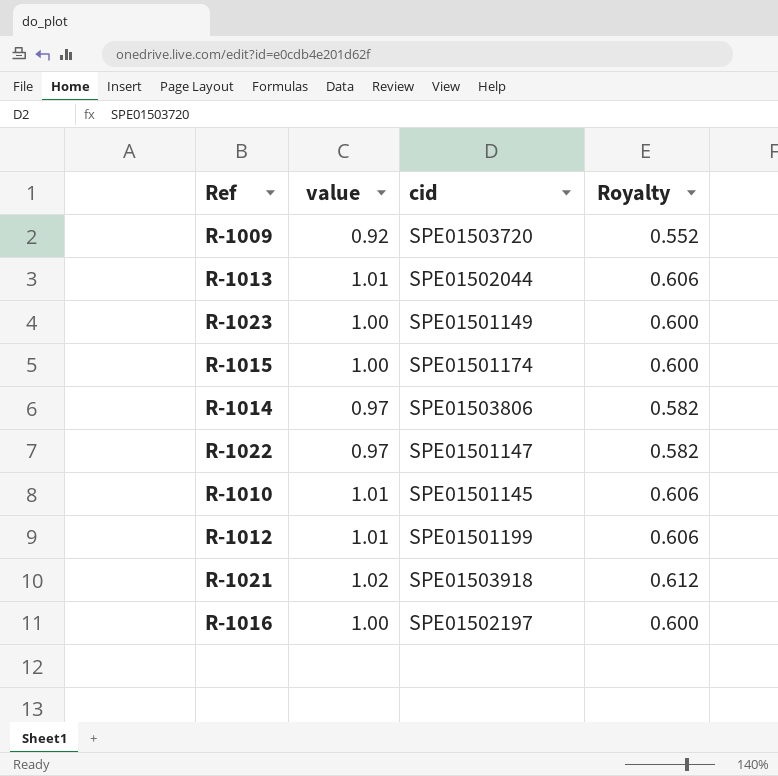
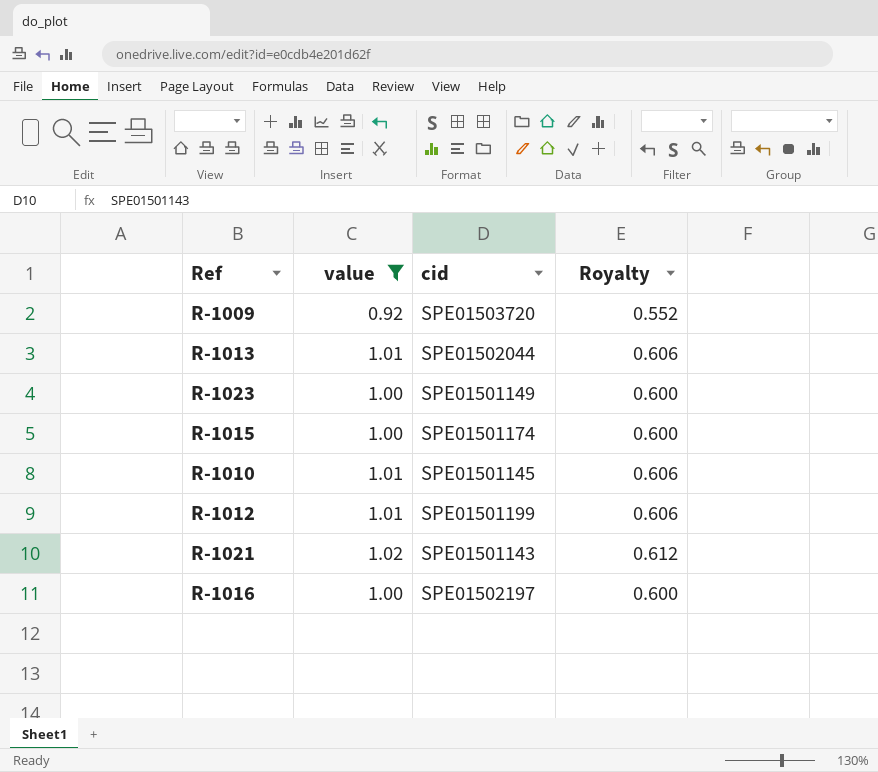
filter: none -> value != 0.97
R-1021 | cid: SPE01503918 -> SPE01501143

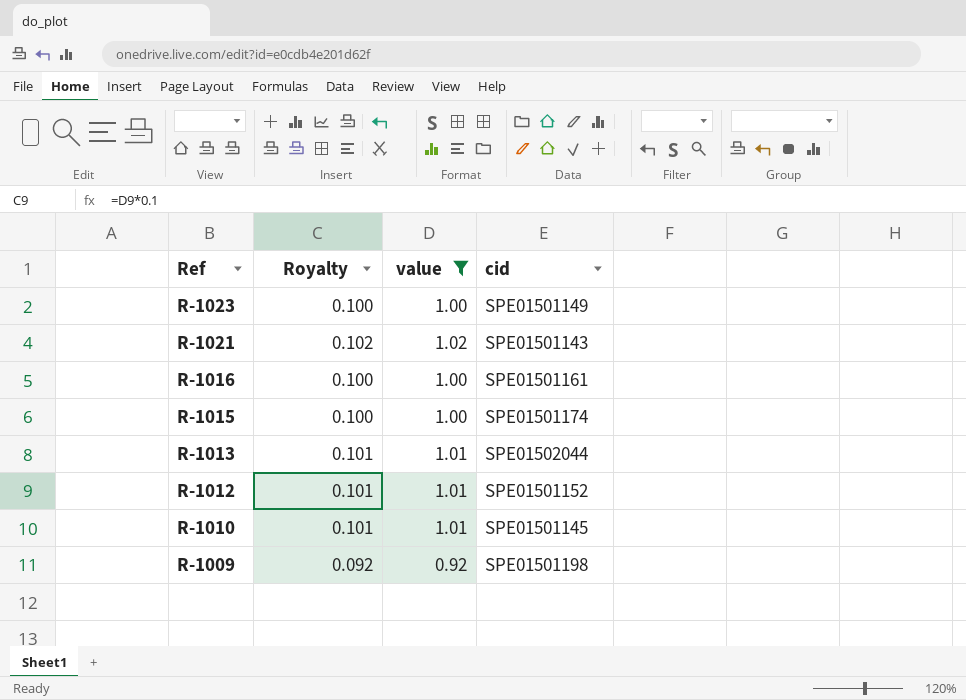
row order: none -> Ref descending
column Royalty | formula: [value] * 0.6 -> [value] * 0.1
column Royalty | position: 4 -> 2
R-1016 | cid: SPE01502197 -> SPE01501161
R-1012 | cid: SPE01501199 -> SPE01501152
R-1009 | cid: SPE01503720 -> SPE01501198

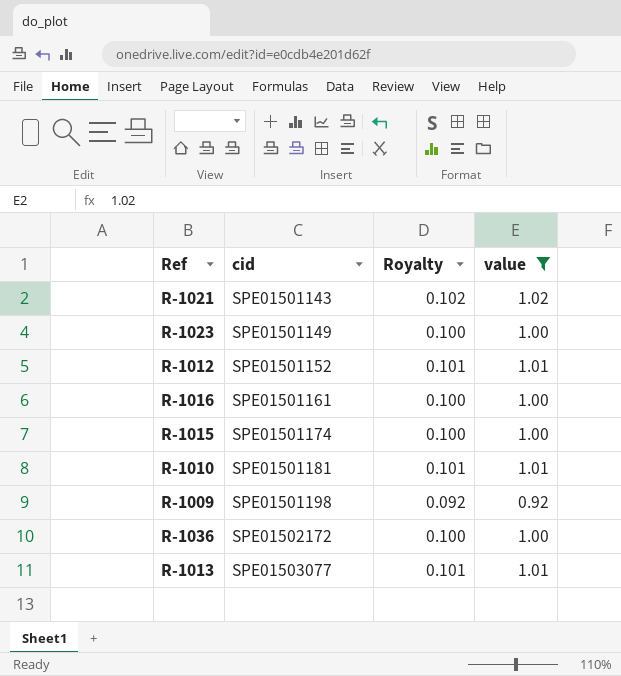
row order: Ref descending -> cid ascending
column cid | position: 4 -> 2
R-1010 | cid: SPE01501145 -> SPE01501181
row R-1036: none -> SPE01502172 | 0.100 | 1.00
R-1013 | cid: SPE01502044 -> SPE01503077

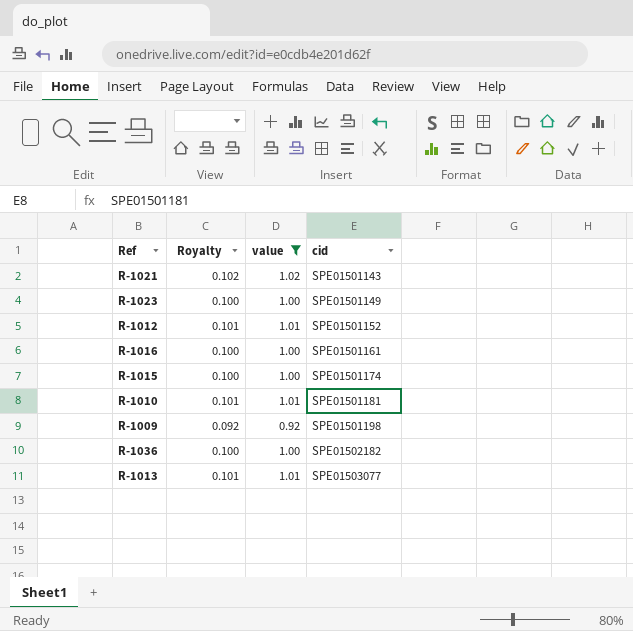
column cid | position: 2 -> 4
R-1036 | cid: SPE01502172 -> SPE01502182

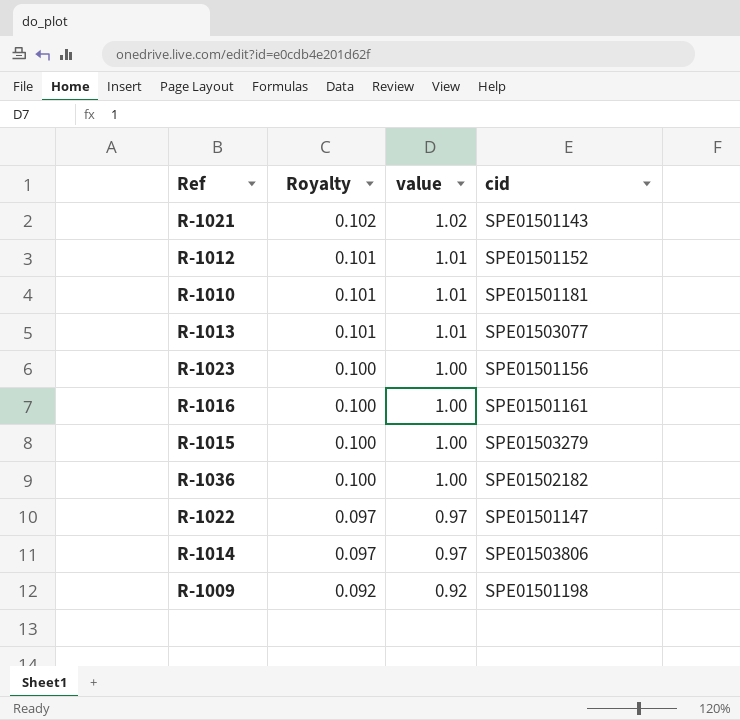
filter: value != 0.97 -> none
row order: cid ascending -> Royalty descending
R-1023 | cid: SPE01501149 -> SPE01501156
R-1015 | cid: SPE01501174 -> SPE01503279

